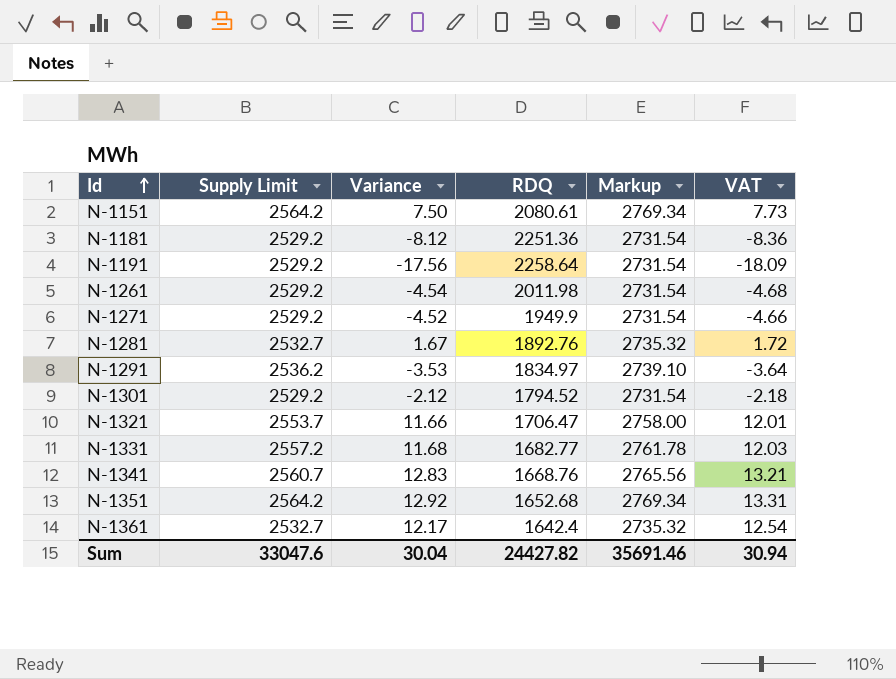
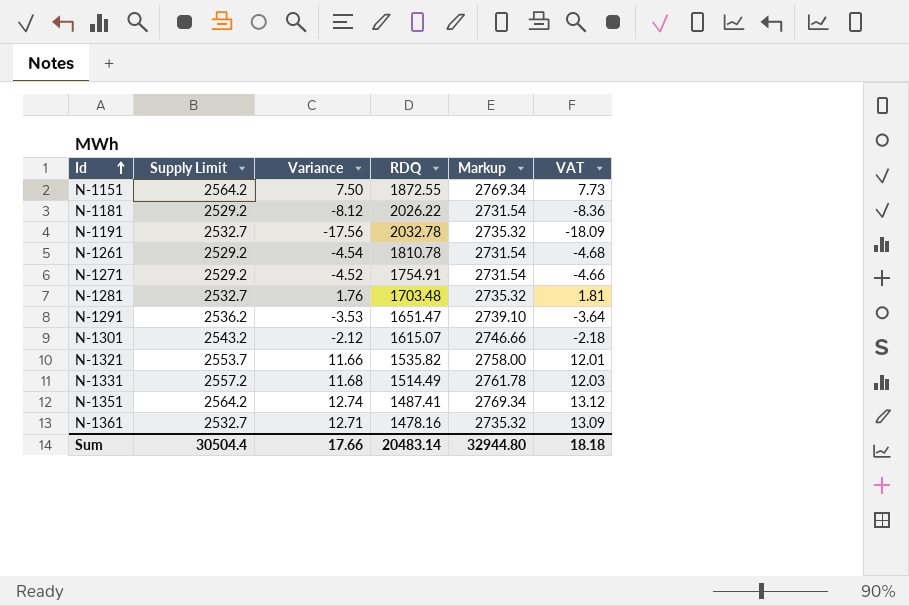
row N-1341: 2560.7 | 12.83 | 1668.76 | 2765.56 | 13.21 -> none
N-1151 | RDQ: 2080.61 -> 1872.55
N-1181 | RDQ: 2251.36 -> 2026.22
N-1191 | Supply Limit: 2529.2 -> 2532.7
N-1191 | RDQ: 2258.64 -> 2032.78
N-1191 | Markup: 2731.54 -> 2735.32
N-1261 | RDQ: 2011.98 -> 1810.78
N-1271 | RDQ: 1949.9 -> 1754.91
N-1281 | Variance: 1.67 -> 1.76
N-1281 | RDQ: 1892.76 -> 1703.48
N-1281 | VAT: 1.72 -> 1.81
N-1291 | RDQ: 1834.97 -> 1651.47
N-1301 | Supply Limit: 2529.2 -> 2543.2
N-1301 | RDQ: 1794.52 -> 1615.07
N-1301 | Markup: 2731.54 -> 2746.66
N-1321 | RDQ: 1706.47 -> 1535.82
N-1331 | RDQ: 1682.77 -> 1514.49
N-1351 | Variance: 12.92 -> 12.74
N-1351 | RDQ: 1652.68 -> 1487.41
N-1351 | VAT: 13.31 -> 13.12
N-1361 | Variance: 12.17 -> 12.71
N-1361 | RDQ: 1642.4 -> 1478.16
N-1361 | VAT: 12.54 -> 13.09
Sum | Supply Limit: 33047.6 -> 30504.4
Sum | Variance: 30.04 -> 17.66
Sum | RDQ: 24427.82 -> 20483.14
Sum | Markup: 35691.46 -> 32944.80
Sum | VAT: 30.94 -> 18.18

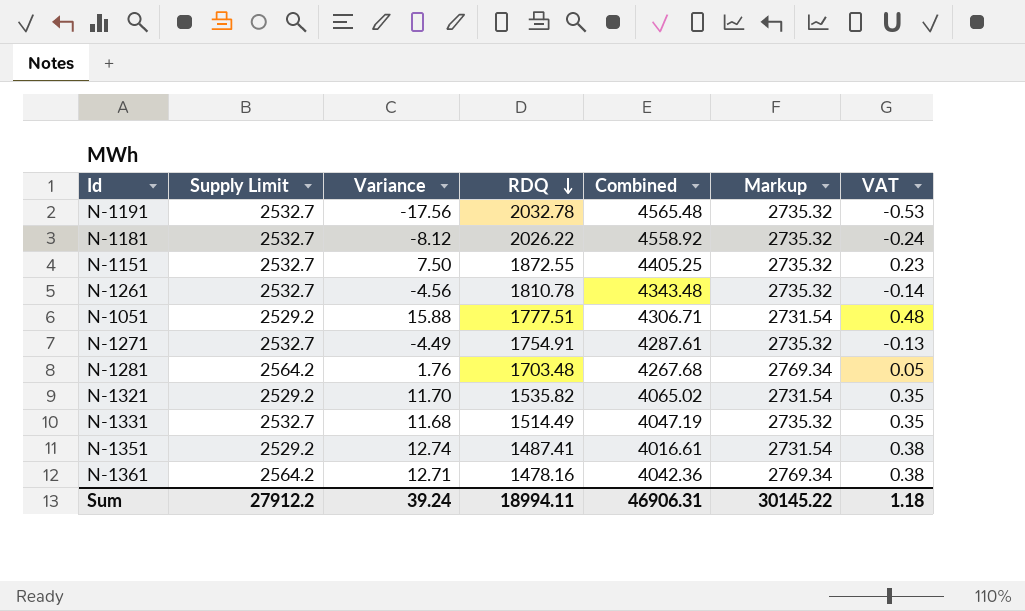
row order: Id ascending -> RDQ descending
column Combined | formula: none -> [Supply Limit] + [RDQ]
column VAT | formula: [Variance] * 1.03 -> [Variance] * 0.03
row N-1291: 2536.2 | -3.53 | 1651.47 | 2739.10 | -3.64 -> none
row N-1301: 2543.2 | -2.12 | 1615.07 | 2746.66 | -2.18 -> none
N-1181 | Supply Limit: 2529.2 -> 2532.7
N-1181 | Markup: 2731.54 -> 2735.32
N-1151 | Supply Limit: 2564.2 -> 2532.7
N-1151 | Markup: 2769.34 -> 2735.32
N-1261 | Supply Limit: 2529.2 -> 2532.7
N-1261 | Variance: -4.54 -> -4.56
N-1261 | Markup: 2731.54 -> 2735.32
row N-1051: none -> 2529.2 | 15.88 | 1777.51 | 4306.71 | 2731.54 | 0.48
N-1271 | Supply Limit: 2529.2 -> 2532.7
N-1271 | Variance: -4.52 -> -4.49
N-1271 | Markup: 2731.54 -> 2735.32
N-1281 | Supply Limit: 2532.7 -> 2564.2
N-1281 | Markup: 2735.32 -> 2769.34
N-1321 | Supply Limit: 2553.7 -> 2529.2
N-1321 | Variance: 11.66 -> 11.70
N-1321 | Markup: 2758.00 -> 2731.54
N-1331 | Supply Limit: 2557.2 -> 2532.7
N-1331 | Markup: 2761.78 -> 2735.32
N-1351 | Supply Limit: 2564.2 -> 2529.2
N-1351 | Markup: 2769.34 -> 2731.54
N-1361 | Supply Limit: 2532.7 -> 2564.2
N-1361 | Markup: 2735.32 -> 2769.34
Sum | Supply Limit: 30504.4 -> 27912.2
Sum | Variance: 17.66 -> 39.24
Sum | RDQ: 20483.14 -> 18994.11
Sum | Markup: 32944.80 -> 30145.22
Sum | VAT: 18.18 -> 1.18

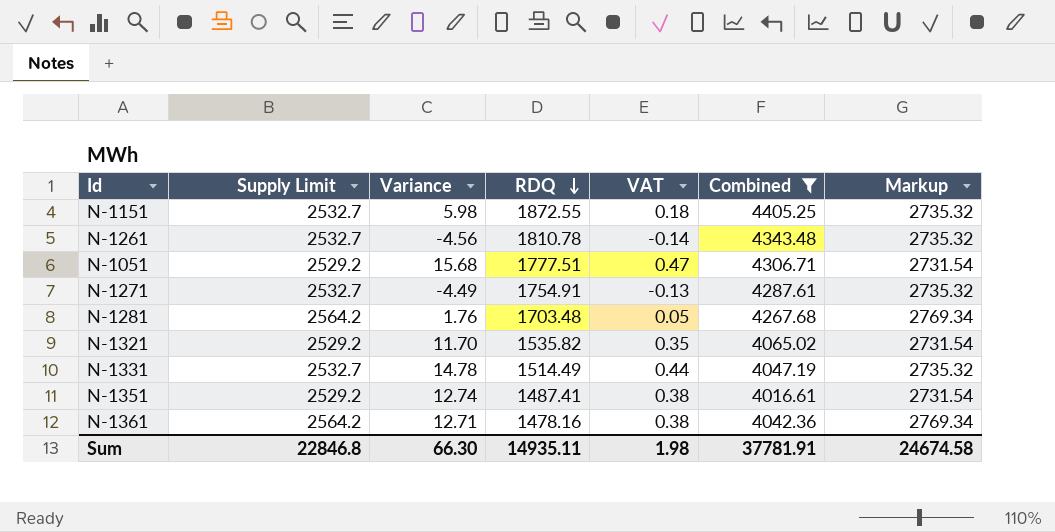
filter: none -> Combined <= 4405.25
column VAT | position: 7 -> 5
N-1151 | Variance: 7.50 -> 5.98
N-1151 | VAT: 0.23 -> 0.18
N-1051 | Variance: 15.88 -> 15.68
N-1051 | VAT: 0.48 -> 0.47
N-1331 | Variance: 11.68 -> 14.78
N-1331 | VAT: 0.35 -> 0.44
Sum | Supply Limit: 27912.2 -> 22846.8
Sum | Variance: 39.24 -> 66.30
Sum | RDQ: 18994.11 -> 14935.11
Sum | VAT: 1.18 -> 1.98
Sum | Combined: 46906.31 -> 37781.91
Sum | Markup: 30145.22 -> 24674.58

